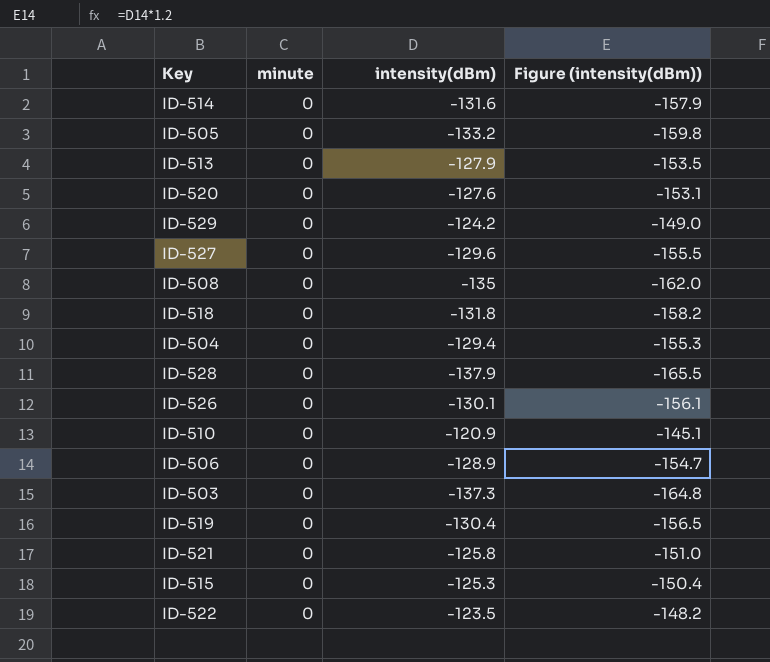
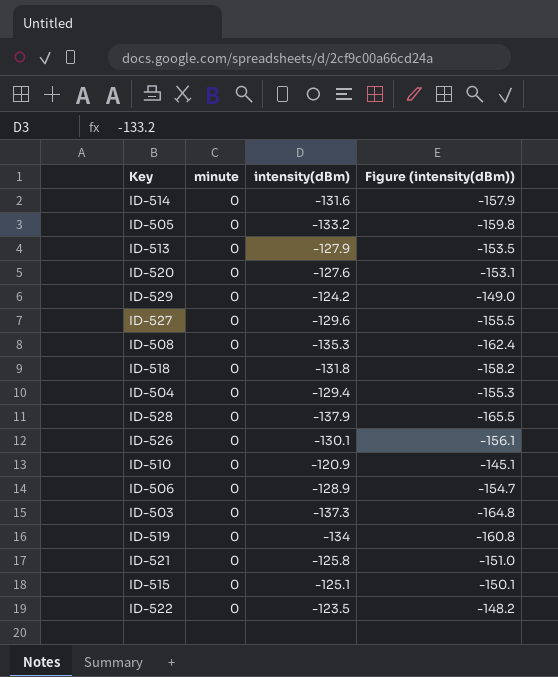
ID-508 | intensity(dBm): -135 -> -135.3
ID-508 | Figure (intensity(dBm)): -162.0 -> -162.4
ID-519 | intensity(dBm): -130.4 -> -134
ID-519 | Figure (intensity(dBm)): -156.5 -> -160.8
ID-515 | intensity(dBm): -125.3 -> -125.1
ID-515 | Figure (intensity(dBm)): -150.4 -> -150.1

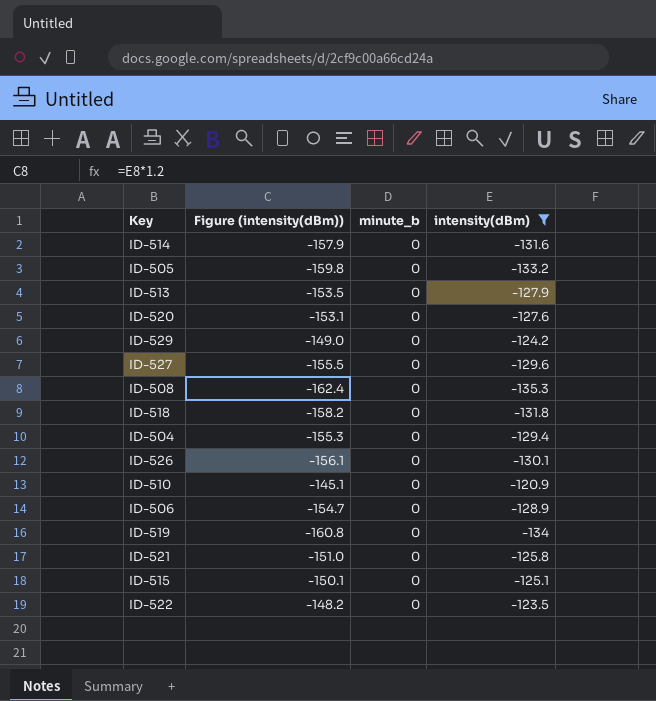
filter: none -> intensity(dBm) >= -135.3
column Figure (intensity(dBm)) | position: 4 -> 2
column name: minute -> minute_b

